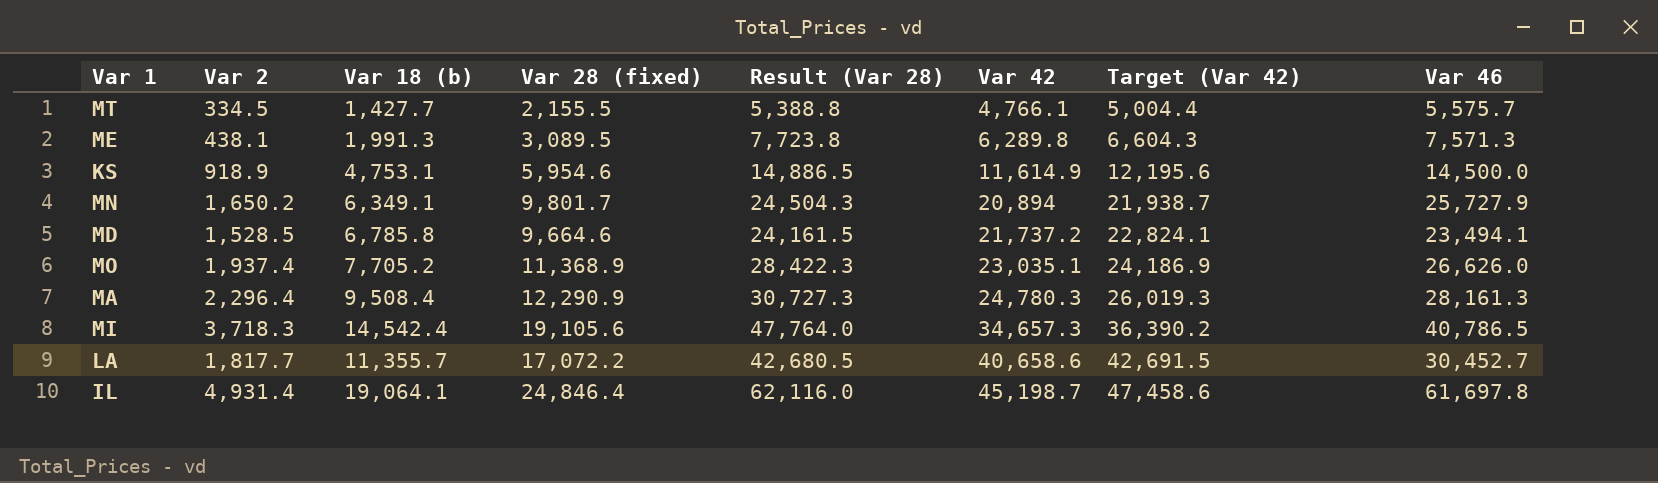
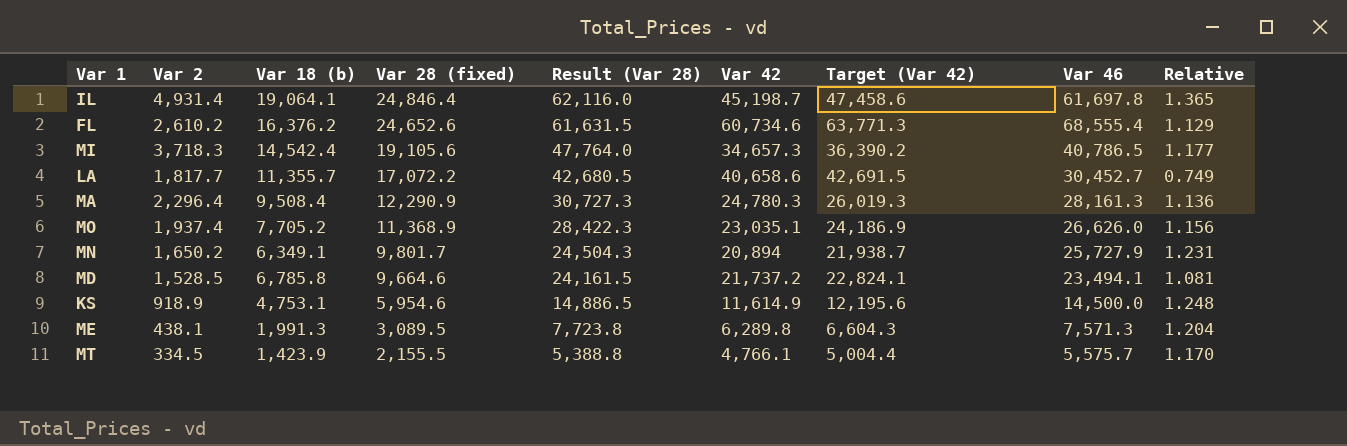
row order: Var 42 ascending -> Var 28 (fixed) descending
column Relative | formula: none -> [Var 46] / [Var 42]
row FL: none -> 2,610.2 | 16,376.2 | 24,652.6 | 61,631.5 | 60,734.6 | 63,771.3 | 68,555.4 | 1.129
MT | Var 18 (b): 1,427.7 -> 1,423.9

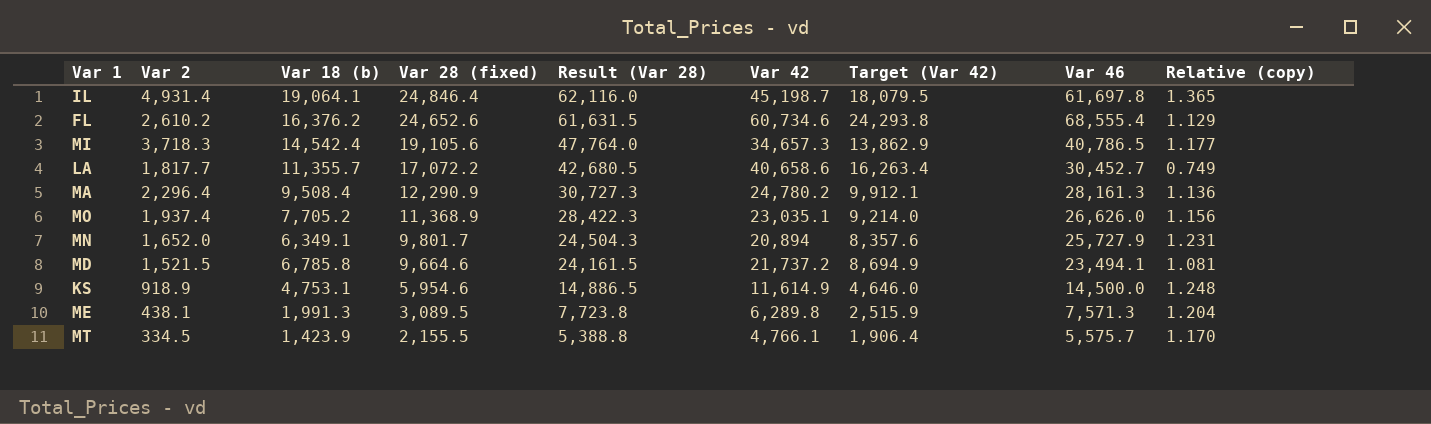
column Target (Var 42) | formula: [Var 42] * 1.05 -> [Var 42] * 0.4
column name: Relative -> Relative (copy)
MA | Var 42: 24,780.3 -> 24,780.2
MN | Var 2: 1,650.2 -> 1,652.0
MD | Var 2: 1,528.5 -> 1,521.5

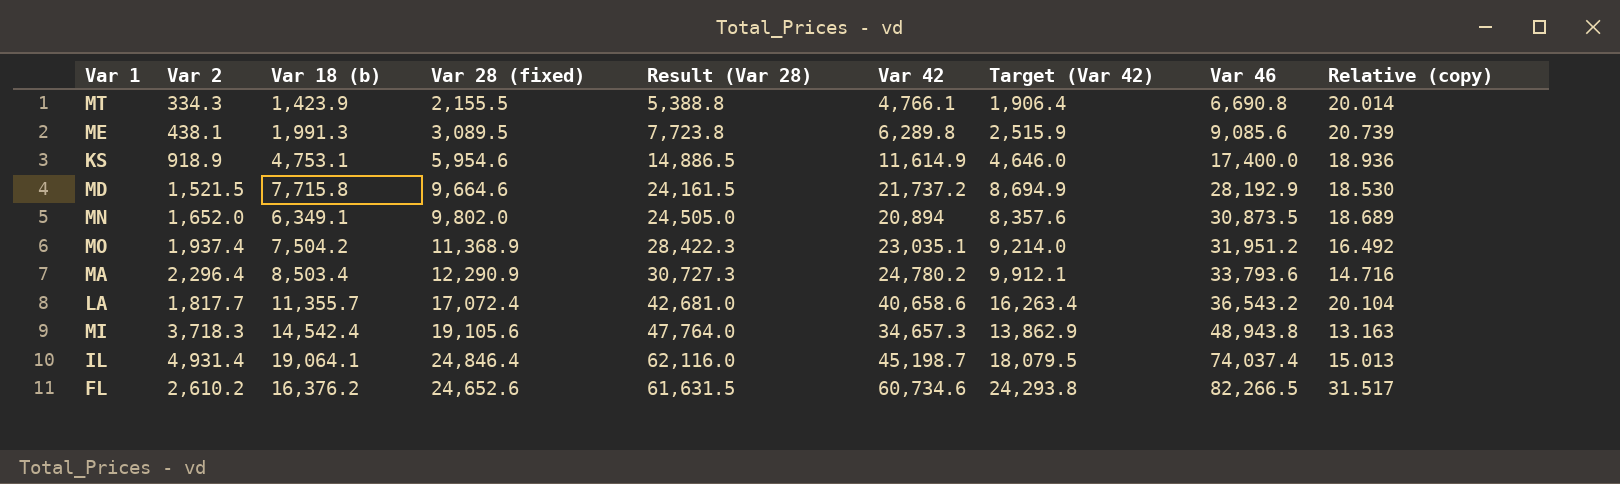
row order: Var 28 (fixed) descending -> Var 46 ascending
column Relative (copy) | formula: [Var 46] / [Var 42] -> [Var 46] / [Var 2]
MT | Var 2: 334.5 -> 334.3
MT | Var 46: 5,575.7 -> 6,690.8
ME | Var 46: 7,571.3 -> 9,085.6
KS | Var 46: 14,500.0 -> 17,400.0
MD | Var 18 (b): 6,785.8 -> 7,715.8
MD | Var 46: 23,494.1 -> 28,192.9
MN | Var 28 (fixed): 9,801.7 -> 9,802.0
MN | Result (Var 28): 24,504.3 -> 24,505.0
MN | Var 46: 25,727.9 -> 30,873.5
MO | Var 18 (b): 7,705.2 -> 7,504.2
MO | Var 46: 26,626.0 -> 31,951.2
MA | Var 18 (b): 9,508.4 -> 8,503.4
MA | Var 46: 28,161.3 -> 33,793.6
LA | Var 28 (fixed): 17,072.2 -> 17,072.4
LA | Result (Var 28): 42,680.5 -> 42,681.0
LA | Var 46: 30,452.7 -> 36,543.2
MI | Var 46: 40,786.5 -> 48,943.8
IL | Var 46: 61,697.8 -> 74,037.4
FL | Var 46: 68,555.4 -> 82,266.5

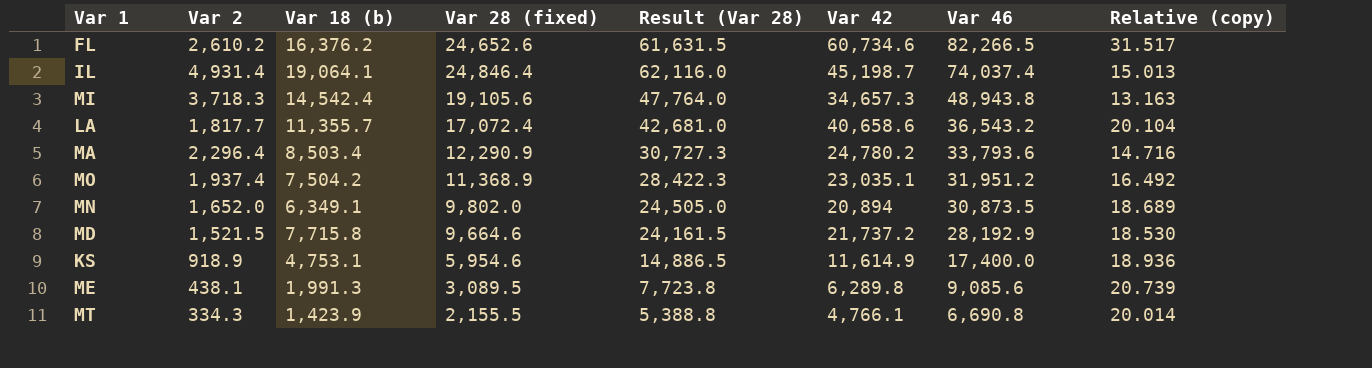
row order: Var 46 ascending -> Var 46 descending
column Target (Var 42) | formula: [Var 42] * 0.4 -> none

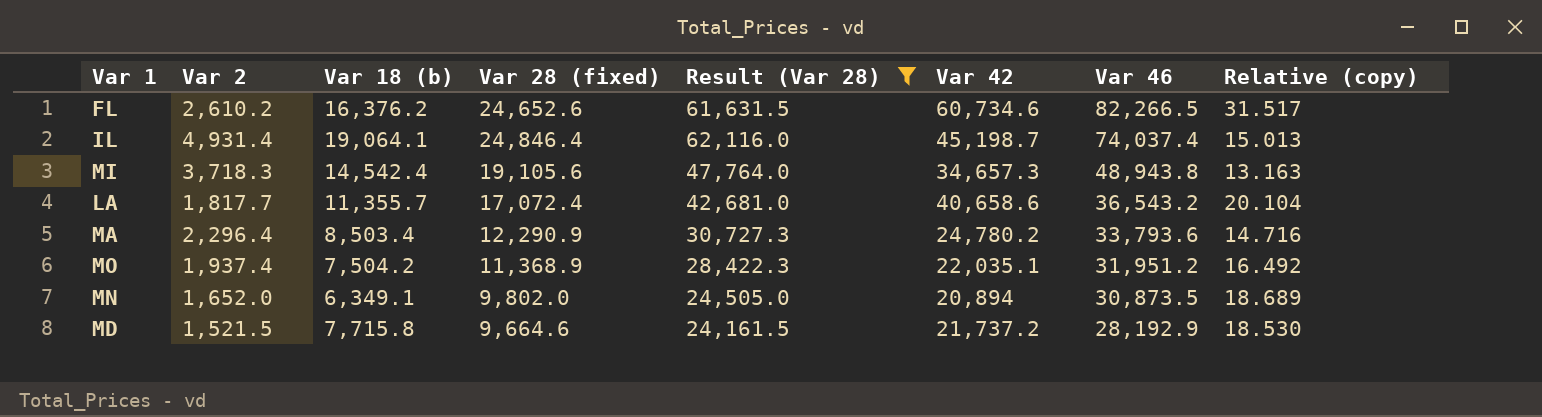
filter: none -> Result (Var 28) >= 24,161.5
MO | Var 42: 23,035.1 -> 22,035.1

